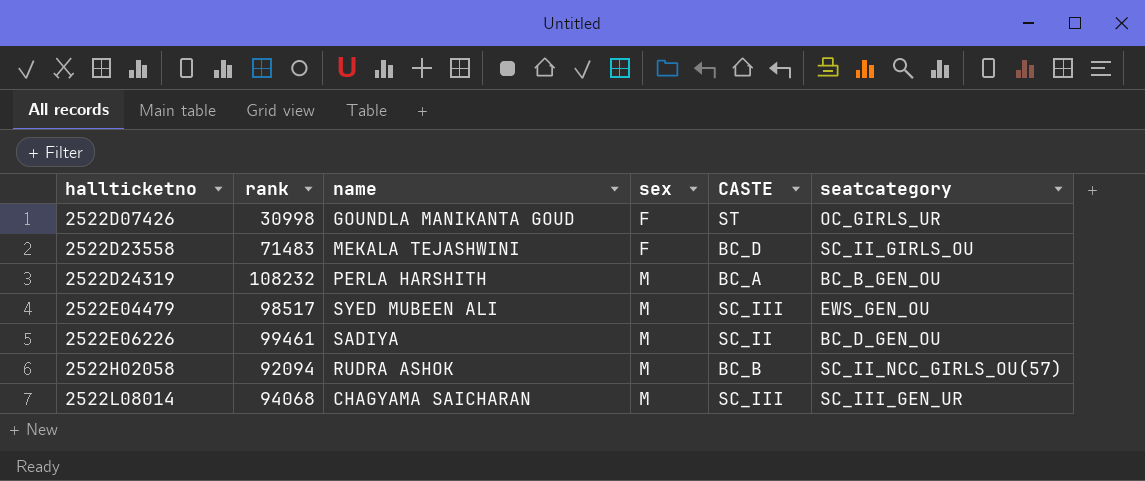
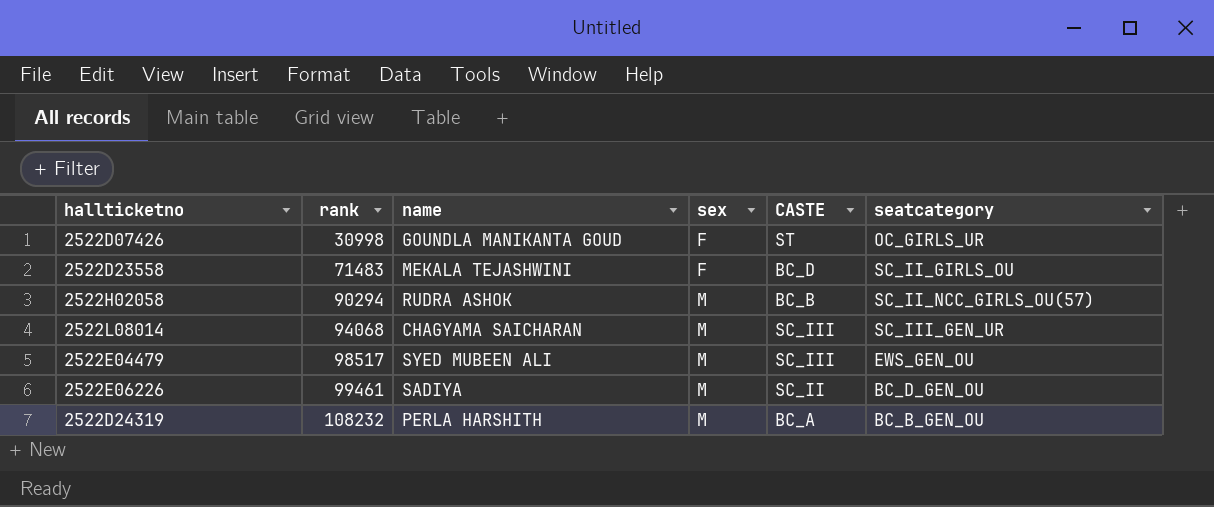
row order: hallticketno ascending -> rank ascending
2522H02058 | rank: 92094 -> 90294

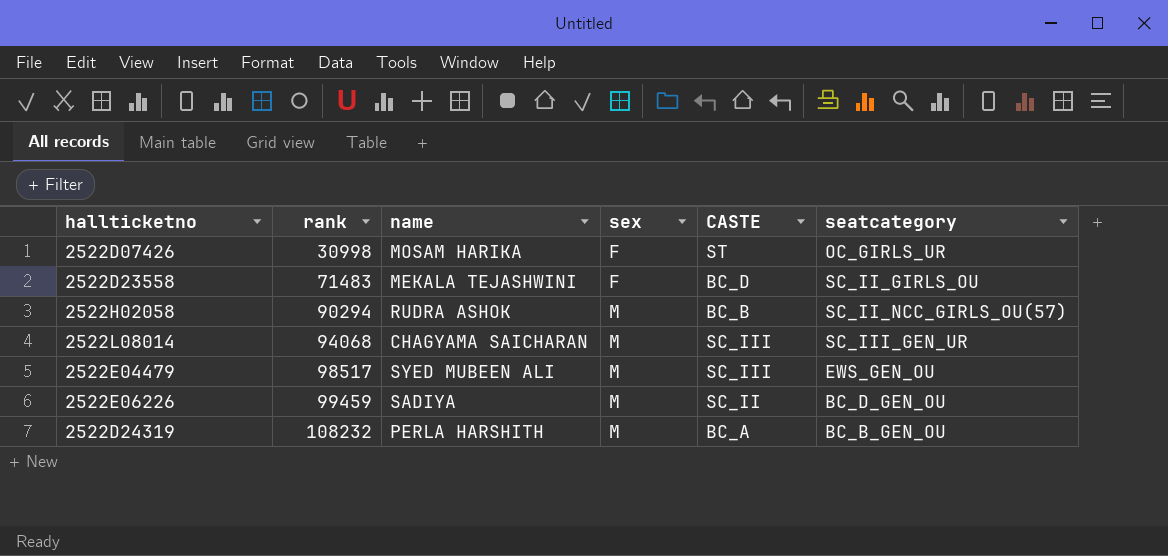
2522D07426 | name: GOUNDLA MANIKANTA GOUD -> MOSAM HARIKA
2522E06226 | rank: 99461 -> 99459

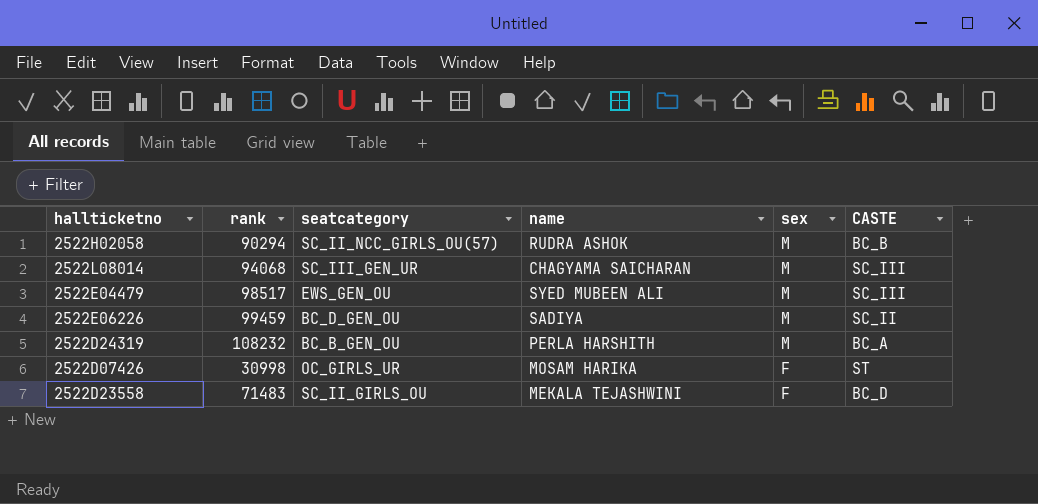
row order: rank ascending -> sex descending
column seatcategory | position: 6 -> 3

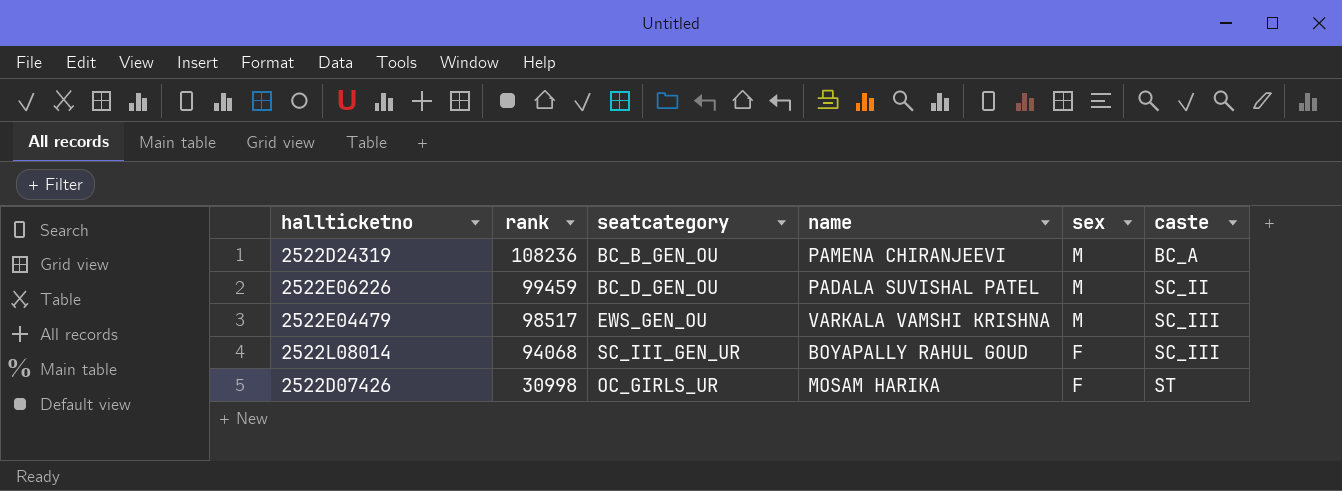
row order: sex descending -> rank descending
column name: CASTE -> caste
row 2522H02058: 90294 | SC_II_NCC_GIRLS_OU(57) | RUDRA ASHOK | M | BC_B -> none
row 2522D23558: 71483 | SC_II_GIRLS_OU | MEKALA TEJASHWINI | F | BC_D -> none
2522D24319 | rank: 108232 -> 108236
2522D24319 | name: PERLA HARSHITH -> PAMENA CHIRANJEEVI
2522E06226 | name: SADIYA -> PADALA SUVISHAL PATEL
2522E04479 | name: SYED MUBEEN ALI -> VARKALA VAMSHI KRISHNA
2522L08014 | name: CHAGYAMA SAICHARAN -> BOYAPALLY RAHUL GOUD
2522L08014 | sex: M -> F

